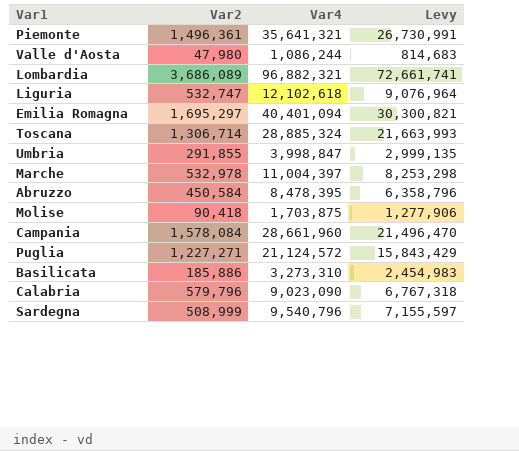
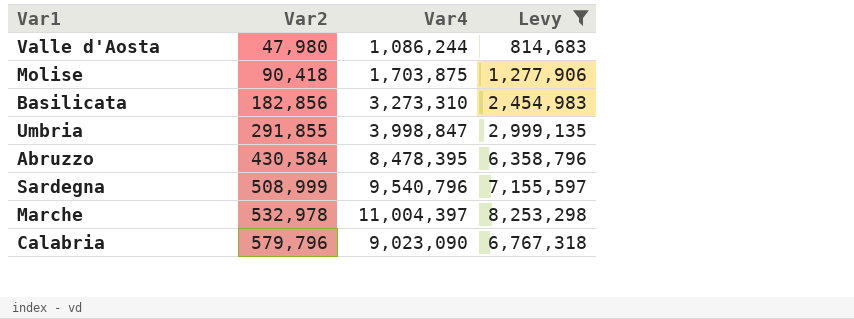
filter: none -> Levy <= 8,253,298
row order: none -> Var2 ascending
Basilicata | Var2: 185,886 -> 182,856
Abruzzo | Var2: 450,584 -> 430,584

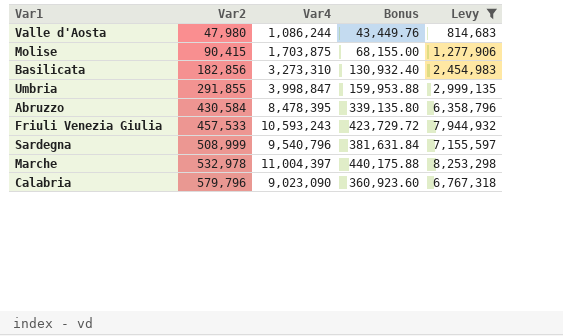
column Bonus | formula: none -> [Var4] * 0.04
Molise | Var2: 90,418 -> 90,415
row Friuli Venezia Giulia: none -> 457,533 | 10,593,243 | 423,729.72 | 7,944,932

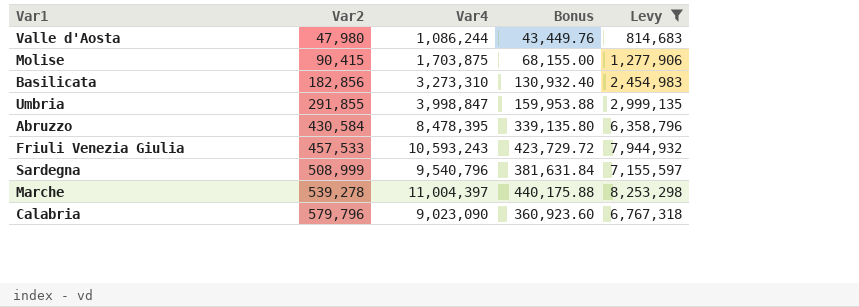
Marche | Var2: 532,978 -> 539,278

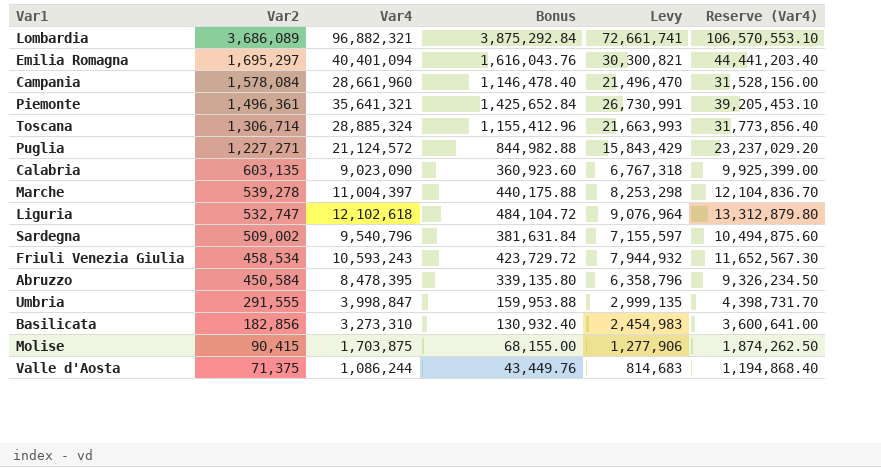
filter: Levy <= 8,253,298 -> none
row order: Var2 ascending -> Var2 descending
column Reserve (Var4) | formula: none -> [Var4] * 1.1
Calabria | Var2: 579,796 -> 603,135
Sardegna | Var2: 508,999 -> 509,002
Friuli Venezia Giulia | Var2: 457,533 -> 458,534
Abruzzo | Var2: 430,584 -> 450,584
Umbria | Var2: 291,855 -> 291,555
Valle d'Aosta | Var2: 47,980 -> 71,375

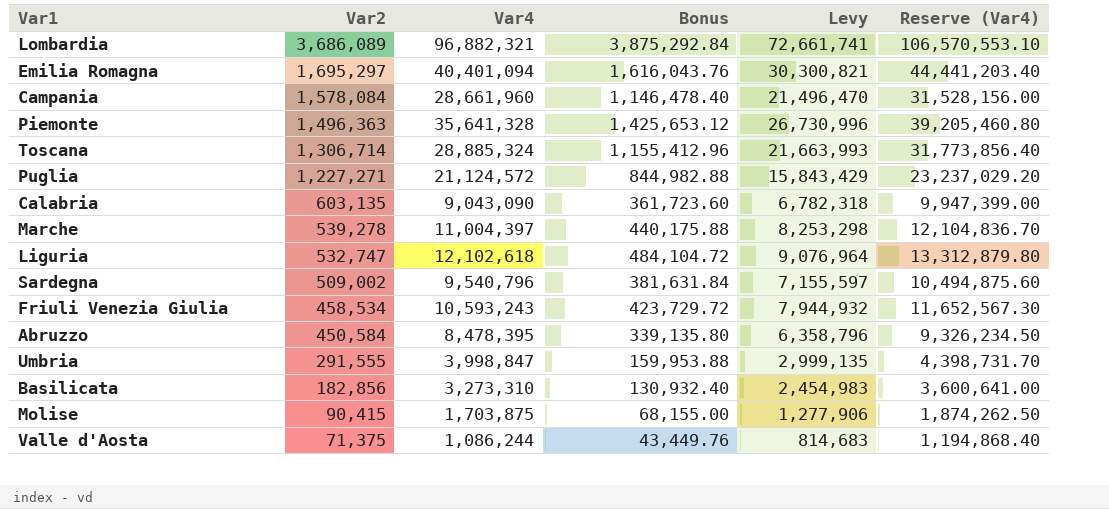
Piemonte | Var2: 1,496,361 -> 1,496,363
Piemonte | Var4: 35,641,321 -> 35,641,328
Piemonte | Bonus: 1,425,652.84 -> 1,425,653.12
Piemonte | Levy: 26,730,991 -> 26,730,996
Piemonte | Reserve (Var4): 39,205,453.10 -> 39,205,460.80
Calabria | Var4: 9,023,090 -> 9,043,090
Calabria | Bonus: 360,923.60 -> 361,723.60
Calabria | Levy: 6,767,318 -> 6,782,318
Calabria | Reserve (Var4): 9,925,399.00 -> 9,947,399.00

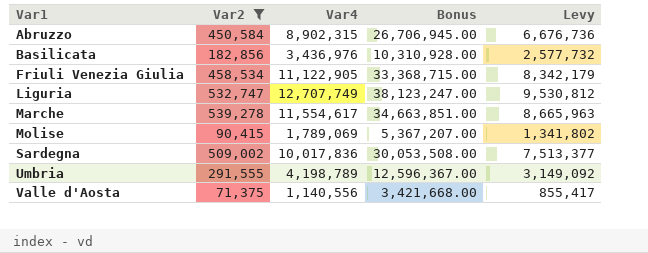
filter: none -> Var2 <= 539,278
row order: Var2 descending -> Var1 ascending
column Reserve (Var4) | formula: [Var4] * 1.1 -> none
column Bonus | formula: [Var4] * 0.04 -> [Var4] * 3
Abruzzo | Var4: 8,478,395 -> 8,902,315
Abruzzo | Levy: 6,358,796 -> 6,676,736
Basilicata | Var4: 3,273,310 -> 3,436,976
Basilicata | Levy: 2,454,983 -> 2,577,732
Friuli Venezia Giulia | Var4: 10,593,243 -> 11,122,905
Friuli Venezia Giulia | Levy: 7,944,932 -> 8,342,179
Liguria | Var4: 12,102,618 -> 12,707,749
Liguria | Levy: 9,076,964 -> 9,530,812
Marche | Var4: 11,004,397 -> 11,554,617
Marche | Levy: 8,253,298 -> 8,665,963
Molise | Var4: 1,703,875 -> 1,789,069
Molise | Levy: 1,277,906 -> 1,341,802
Sardegna | Var4: 9,540,796 -> 10,017,836
Sardegna | Levy: 7,155,597 -> 7,513,377
Umbria | Var4: 3,998,847 -> 4,198,789
Umbria | Levy: 2,999,135 -> 3,149,092
Valle d'Aosta | Var4: 1,086,244 -> 1,140,556
Valle d'Aosta | Levy: 814,683 -> 855,417

